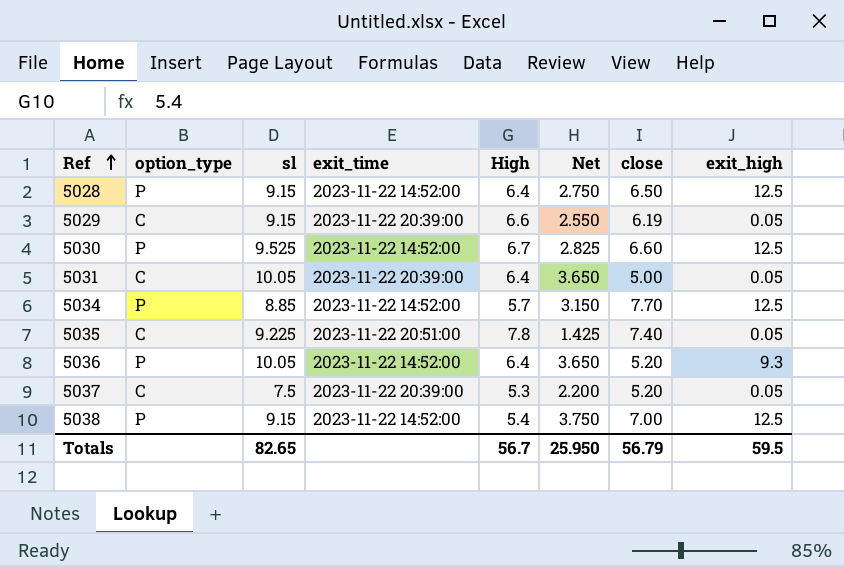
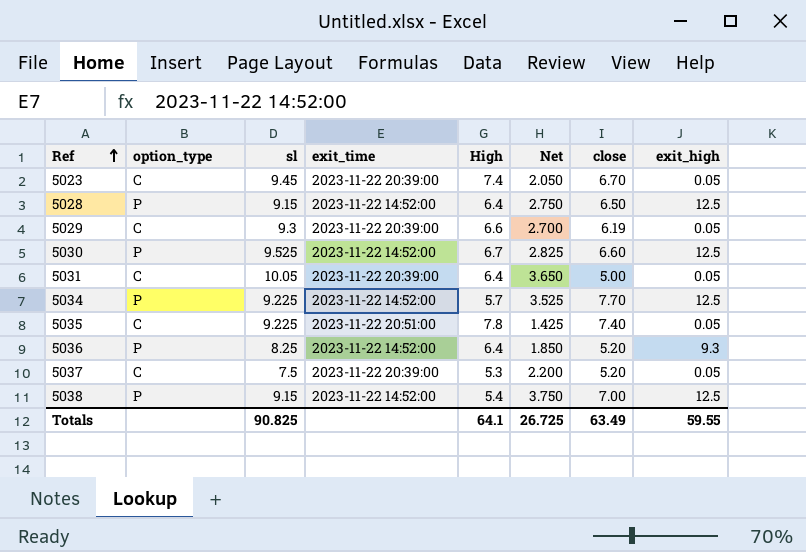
row 5023: none -> C | 9.45 | 2023-11-22 20:39:00 | 7.4 | 2.050 | 6.70 | 0.05
5029 | sl: 9.15 -> 9.3
5029 | Net: 2.550 -> 2.700
5034 | sl: 8.85 -> 9.225
5034 | Net: 3.150 -> 3.525
5036 | sl: 10.05 -> 8.25
5036 | Net: 3.650 -> 1.850
Totals | sl: 82.65 -> 90.825
Totals | High: 56.7 -> 64.1
Totals | Net: 25.950 -> 26.725
Totals | close: 56.79 -> 63.49
Totals | exit_high: 59.5 -> 59.55

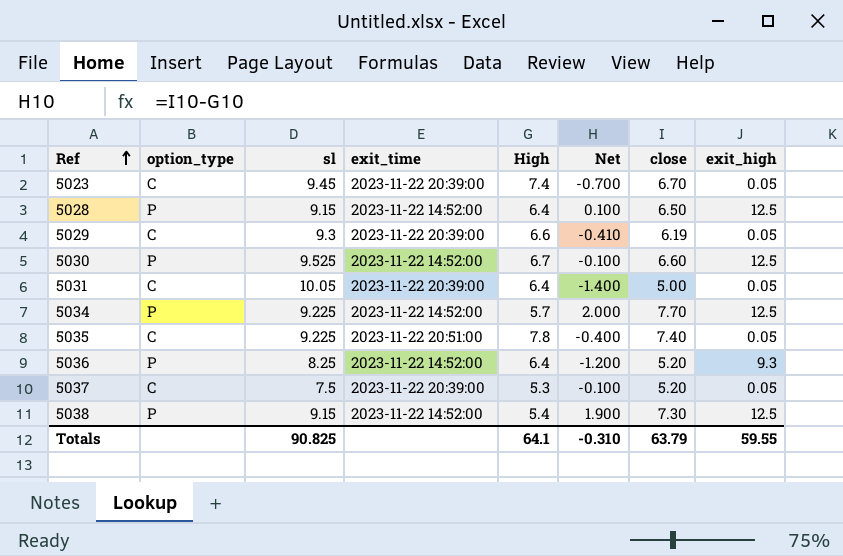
column Net | formula: [sl] - [High] -> [close] - [High]
5038 | close: 7.00 -> 7.30
Totals | Net: 26.725 -> -0.310
Totals | close: 63.49 -> 63.79

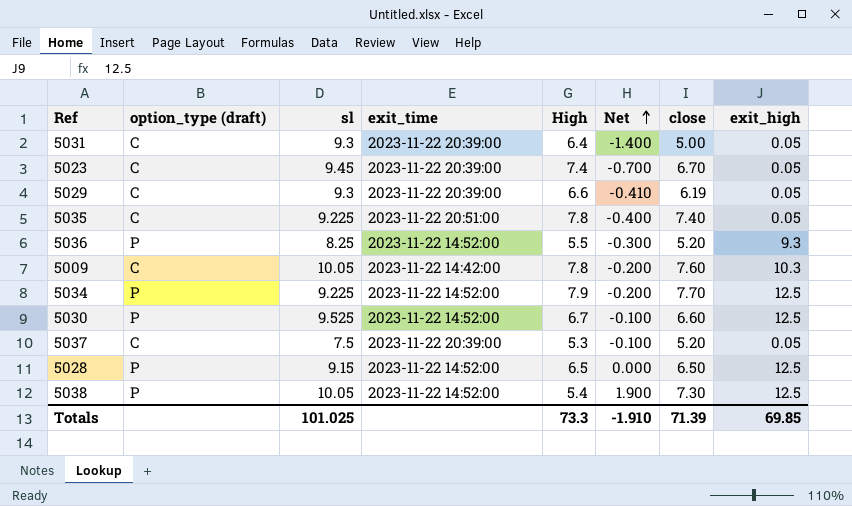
row order: Ref ascending -> Net ascending
column name: option_type -> option_type (draft)
5031 | sl: 10.05 -> 9.3
5036 | High: 6.4 -> 5.5
5036 | Net: -1.200 -> -0.300
row 5009: none -> C | 10.05 | 2023-11-22 14:42:00 | 7.8 | -0.200 | 7.60 | 10.3
5034 | High: 5.7 -> 7.9
5034 | Net: 2.000 -> -0.200
5028 | High: 6.4 -> 6.5
5028 | Net: 0.100 -> 0.000
5038 | sl: 9.15 -> 10.05
Totals | sl: 90.825 -> 101.025
Totals | High: 64.1 -> 73.3
Totals | Net: -0.310 -> -1.910
Totals | close: 63.79 -> 71.39
Totals | exit_high: 59.55 -> 69.85

